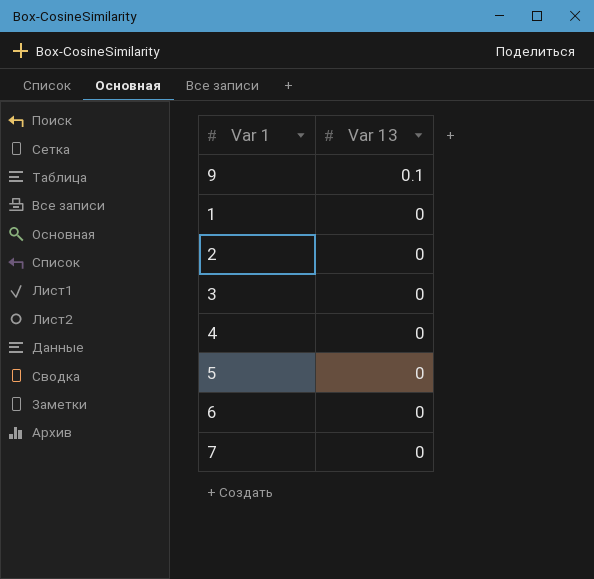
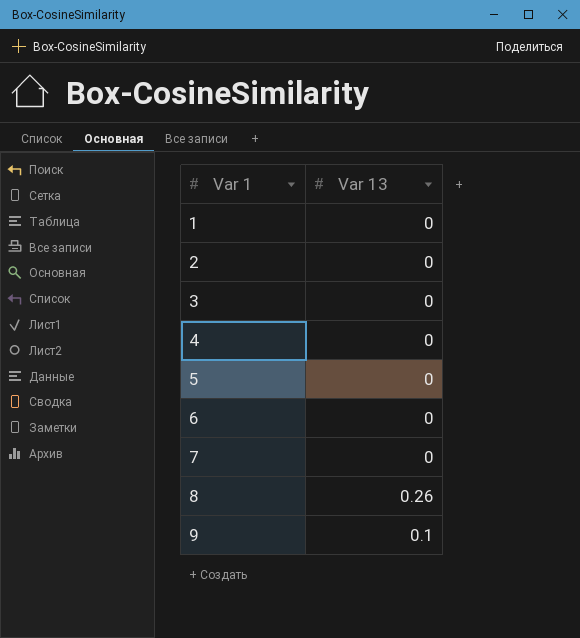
row order: Var 13 descending -> Var 1 ascending
row 8: none -> 0.26

